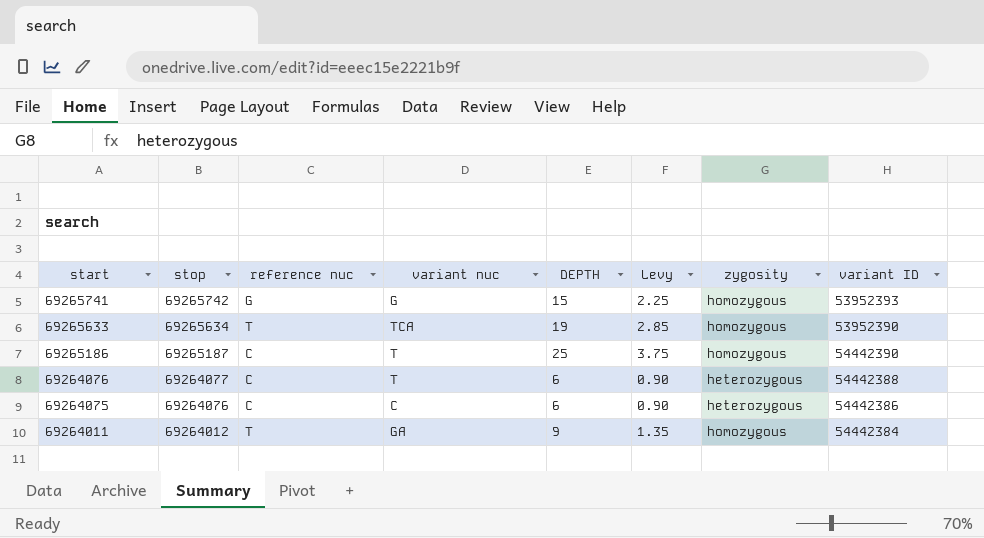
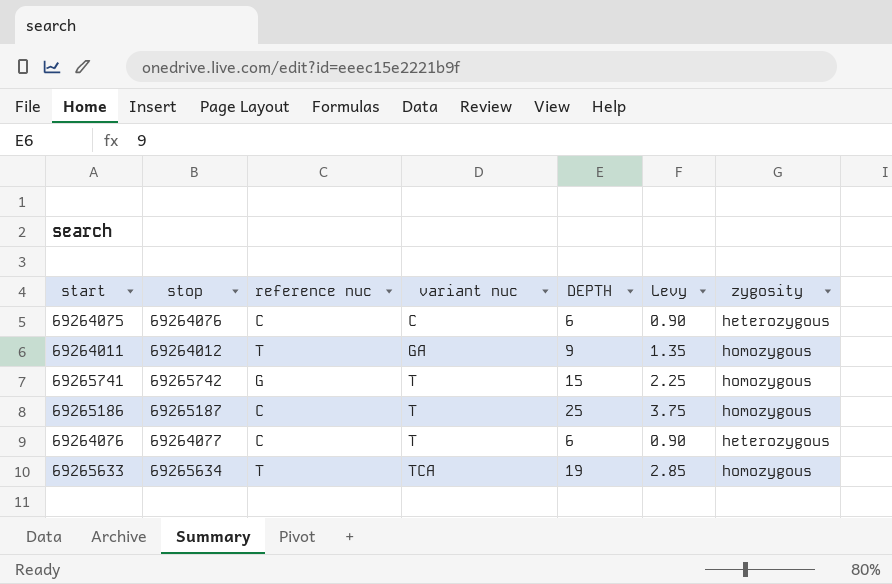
row order: start descending -> variant nuc ascending
column variant ID | position: 8 -> none
69265741 | variant nuc: G -> T

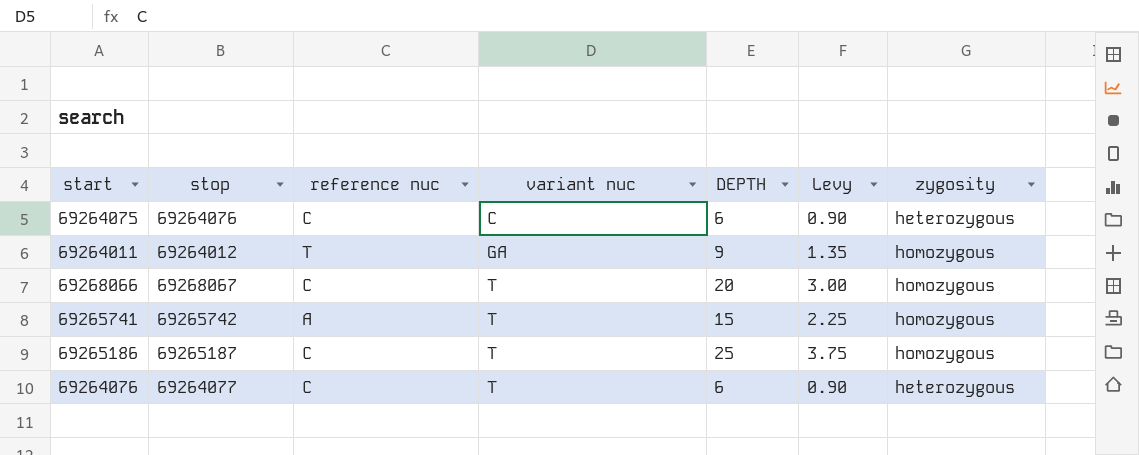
row 69265633: 69265634 | T | TCA | 19 | 2.85 | homozygous -> none
row 69268066: none -> 69268067 | C | T | 20 | 3.00 | homozygous
69265741 | reference nuc: G -> A

